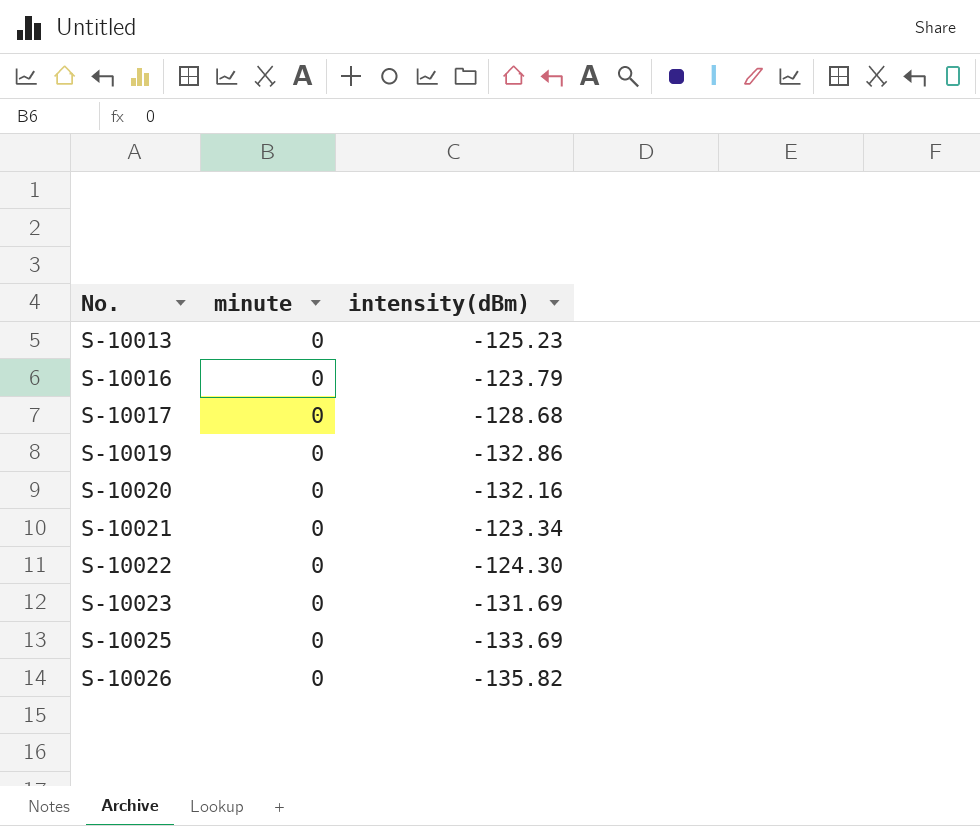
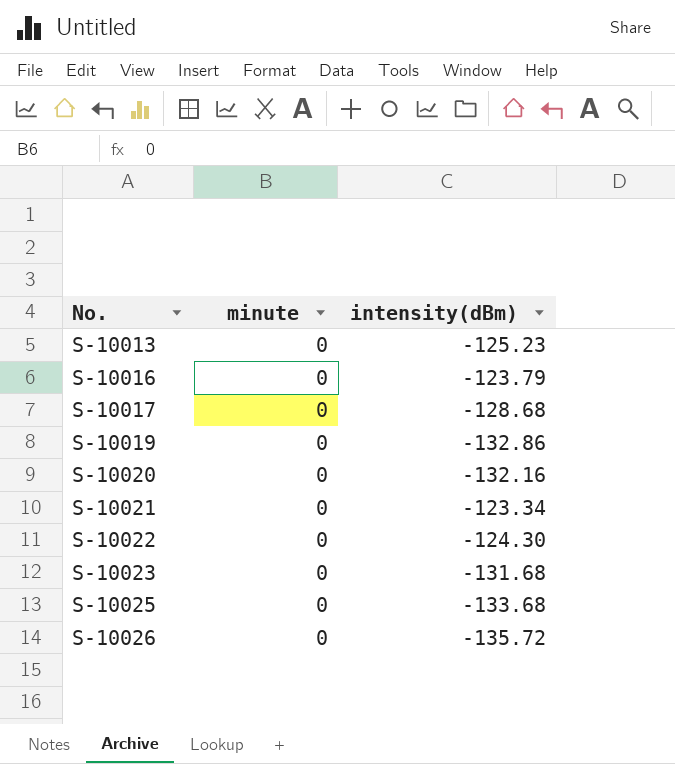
S-10023 | intensity(dBm): -131.69 -> -131.68
S-10025 | intensity(dBm): -133.69 -> -133.68
S-10026 | intensity(dBm): -135.82 -> -135.72

